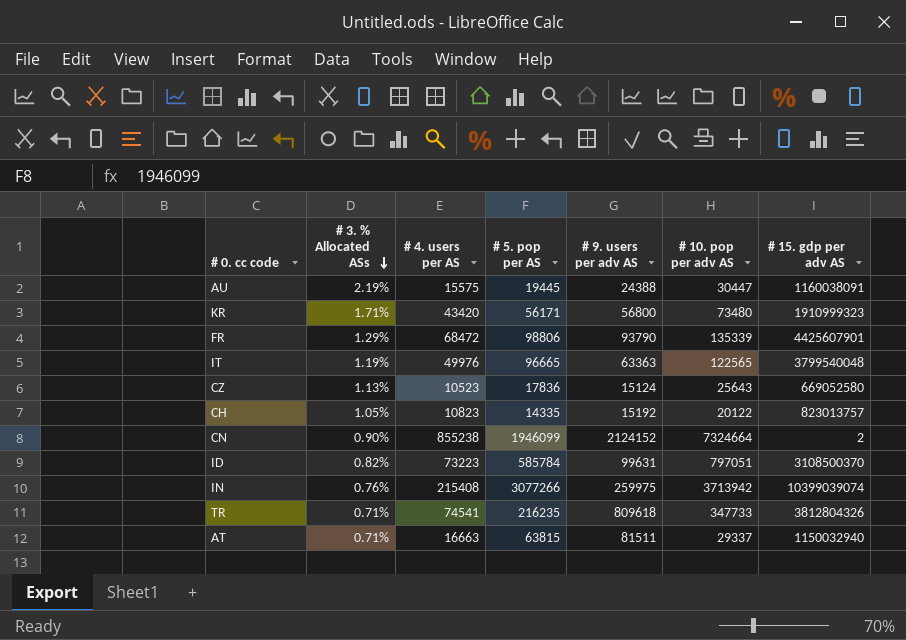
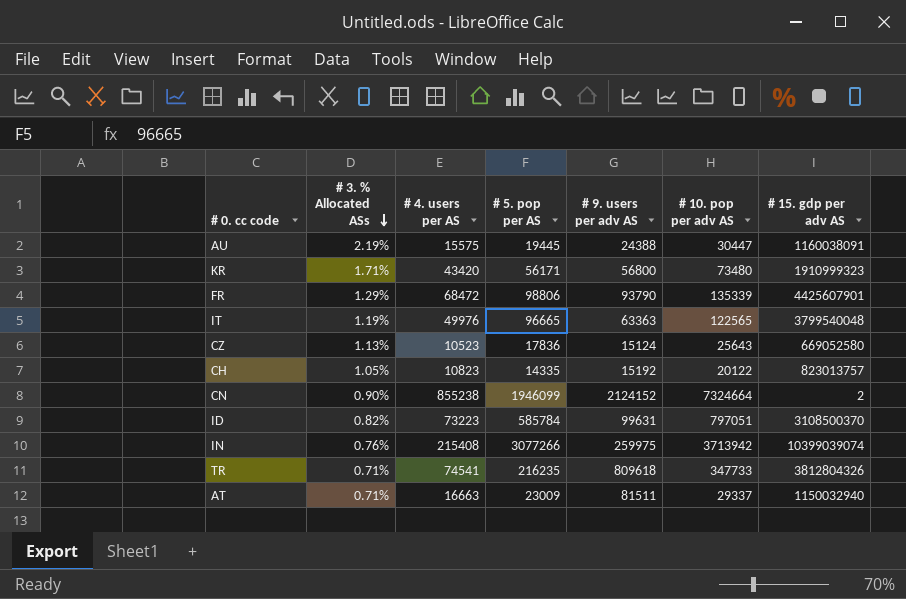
AT | # 5. pop per AS: 63815 -> 23009

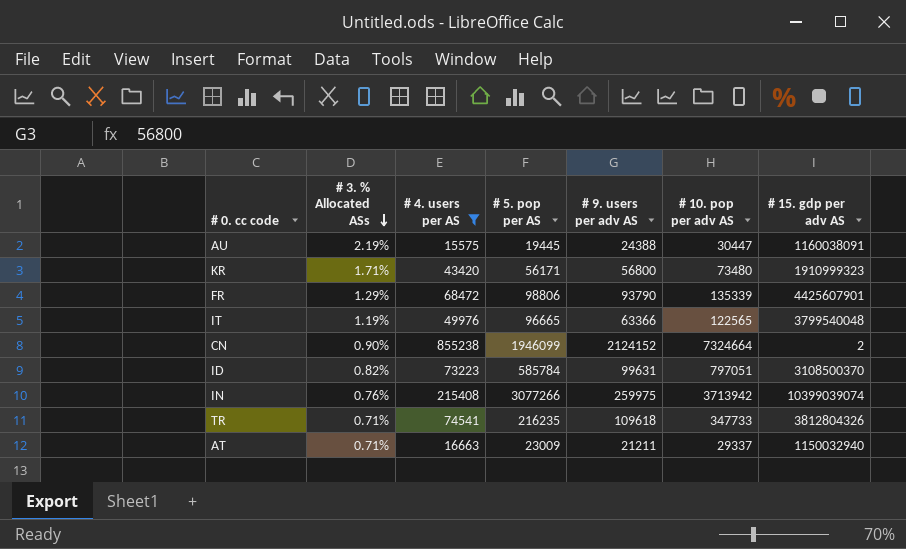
filter: none -> # 4. users per AS >= 15575
IT | # 9. users per adv AS: 63363 -> 63366
TR | # 9. users per adv AS: 809618 -> 109618
AT | # 9. users per adv AS: 81511 -> 21211

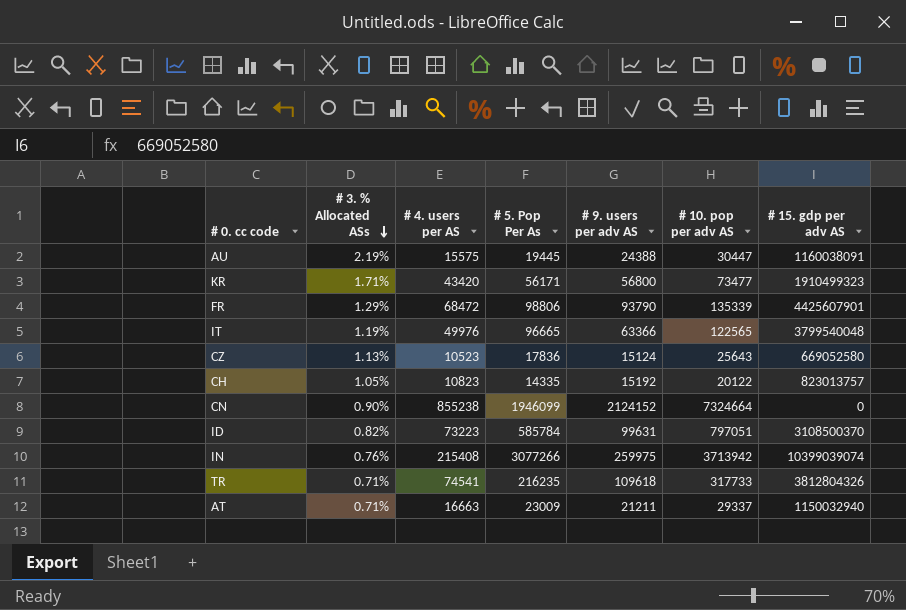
filter: # 4. users per AS >= 15575 -> none
column name: # 5. pop per AS -> # 5. Pop Per As
KR | # 10. pop per adv AS: 73480 -> 73477
KR | # 15. gdp per adv AS: 1910999323 -> 1910499323
CN | # 15. gdp per adv AS: 2 -> 0
TR | # 10. pop per adv AS: 347733 -> 317733

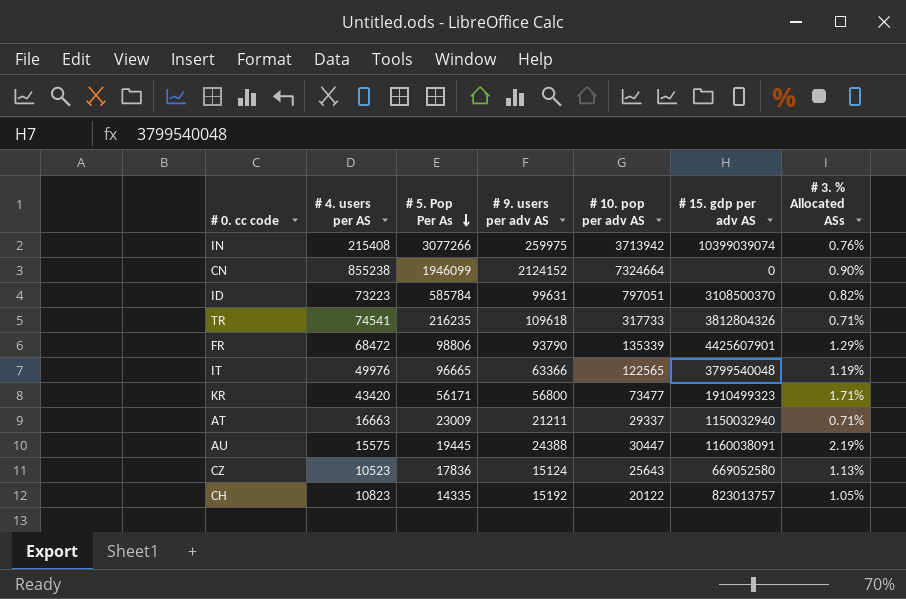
row order: # 3. % Allocated ASs descending -> # 5. Pop Per As descending
column # 3. % Allocated ASs | position: 2 -> 7

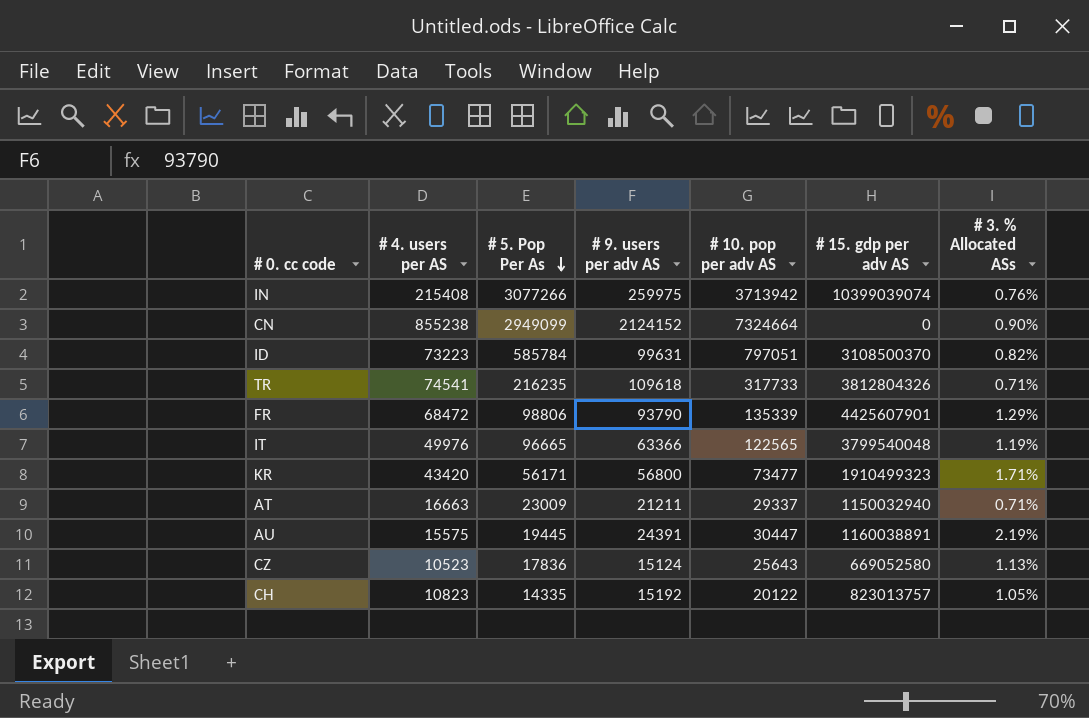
CN | # 5. Pop Per As: 1946099 -> 2949099
AU | # 9. users per adv AS: 24388 -> 24391
AU | # 15. gdp per adv AS: 1160038091 -> 1160038891

